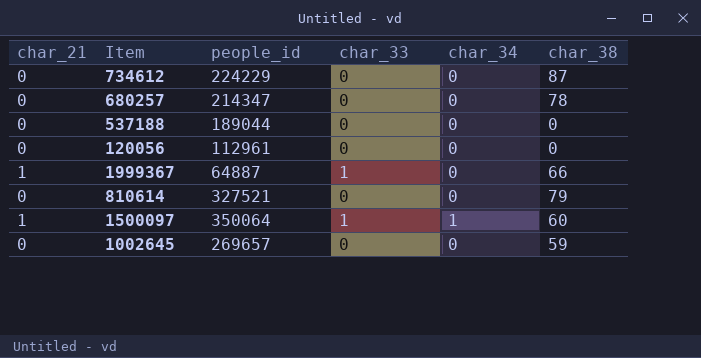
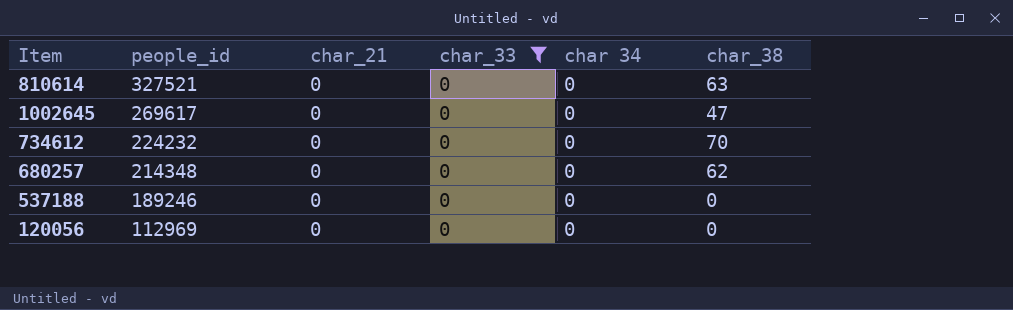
filter: none -> char_33 = 0
row order: none -> people_id descending
column char_21 | position: 1 -> 3
column name: char_34 -> char 34
810614 | char_38: 79 -> 63
1002645 | people_id: 269657 -> 269617
1002645 | char_38: 59 -> 47
734612 | people_id: 224229 -> 224232
734612 | char_38: 87 -> 70
680257 | people_id: 214347 -> 214348
680257 | char_38: 78 -> 62
537188 | people_id: 189044 -> 189246
120056 | people_id: 112961 -> 112969

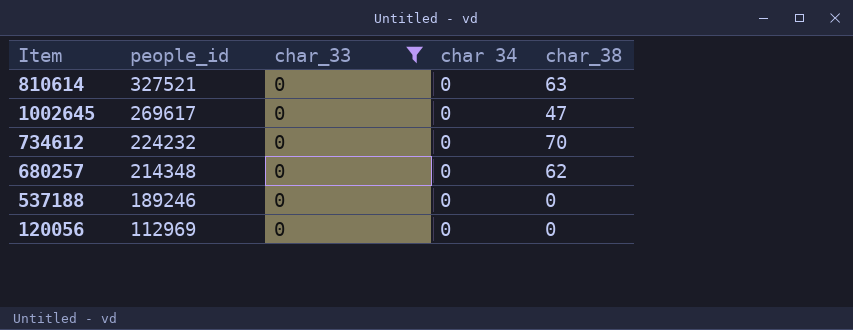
column char_21 | position: 3 -> none

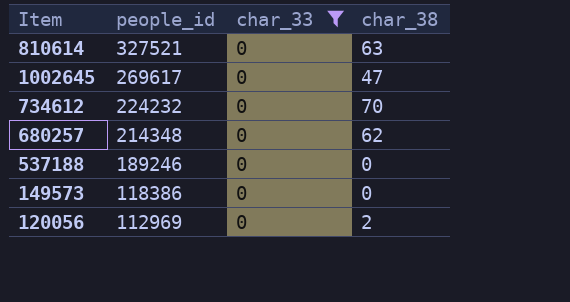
column char 34 | position: 4 -> none
row 149573: none -> 118386 | 0 | 0
120056 | char_38: 0 -> 2

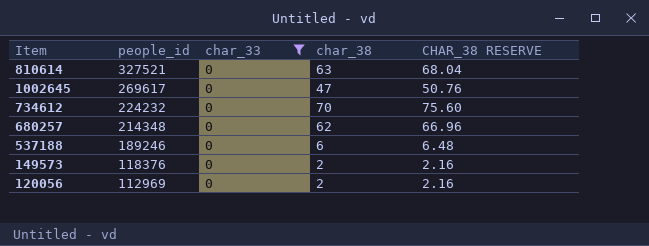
column CHAR_38 RESERVE | formula: none -> [char_38] * 1.08
537188 | char_38: 0 -> 6
149573 | people_id: 118386 -> 118376
149573 | char_38: 0 -> 2

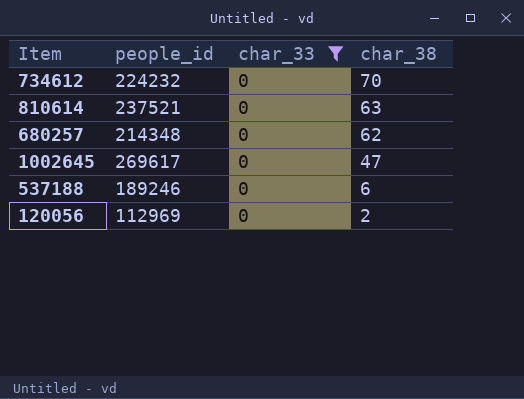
row order: people_id descending -> char_38 descending
column CHAR_38 RESERVE | formula: [char_38] * 1.08 -> none
row 149573: 118376 | 0 | 2 | 2.16 -> none
810614 | people_id: 327521 -> 237521

